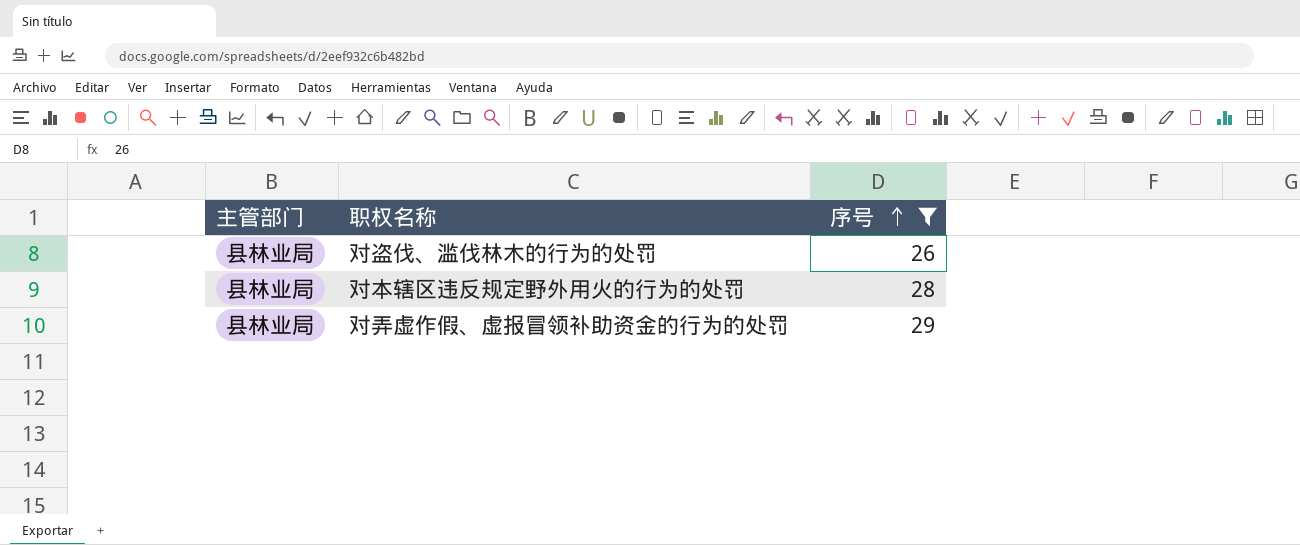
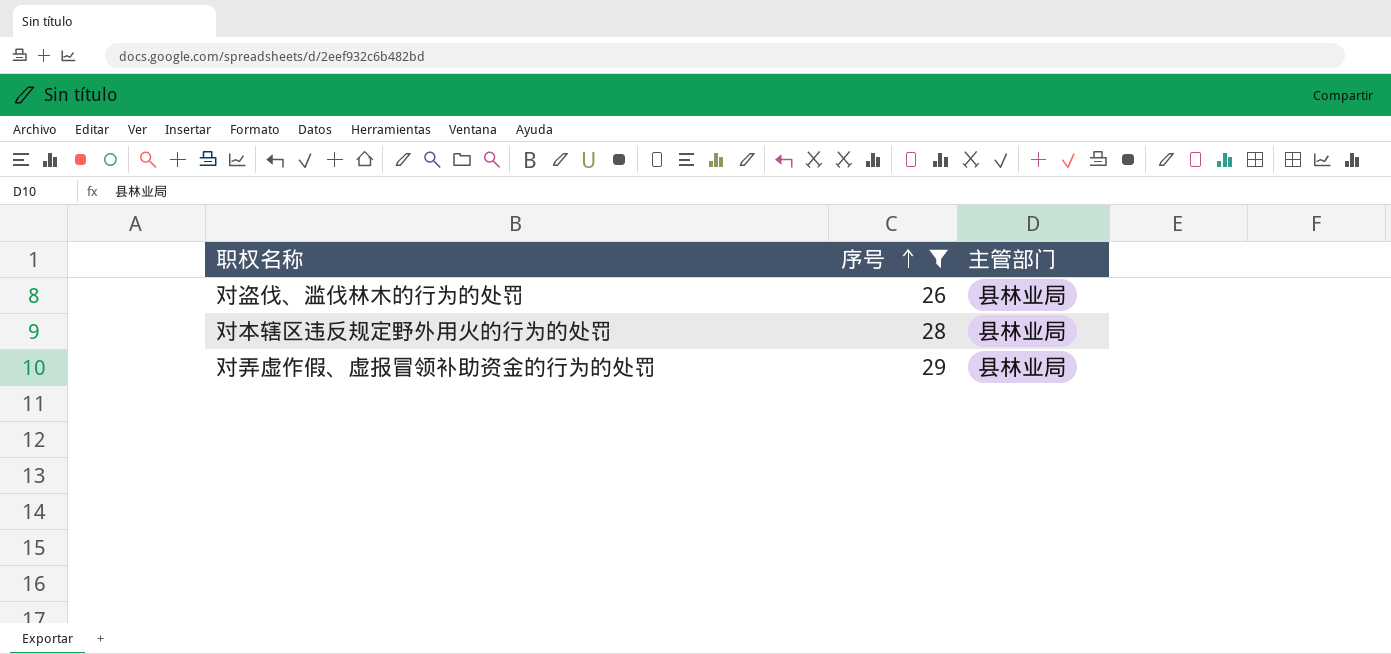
column 主管部门 | position: 1 -> 3

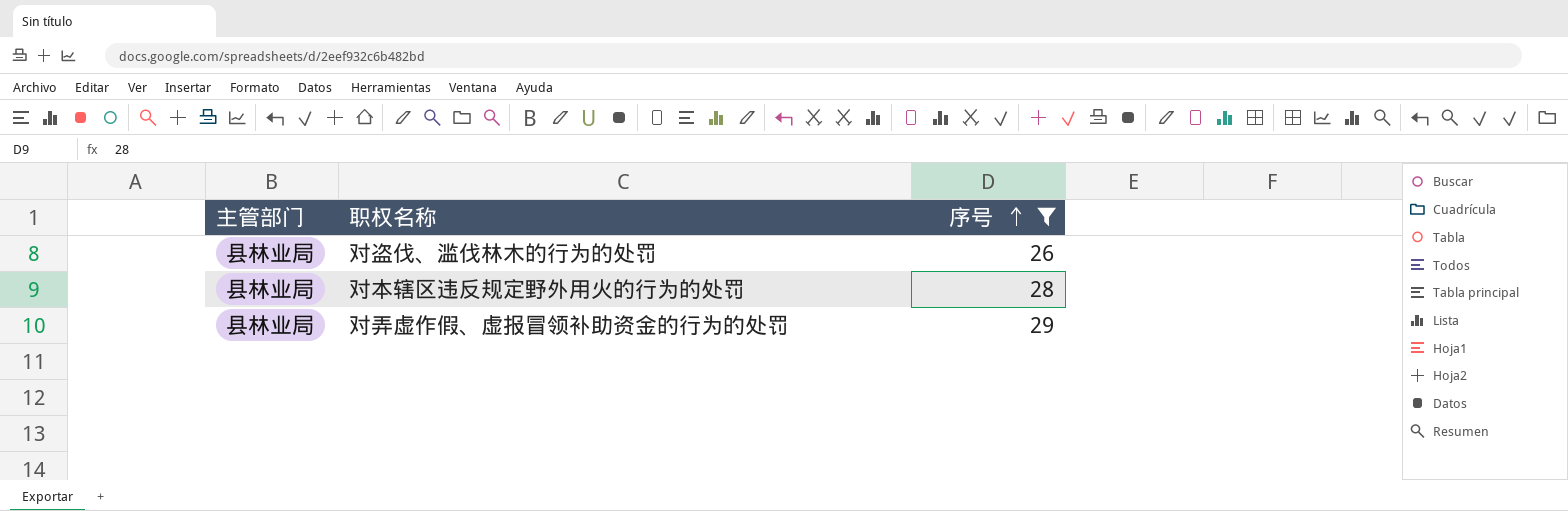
column 主管部门 | position: 3 -> 1

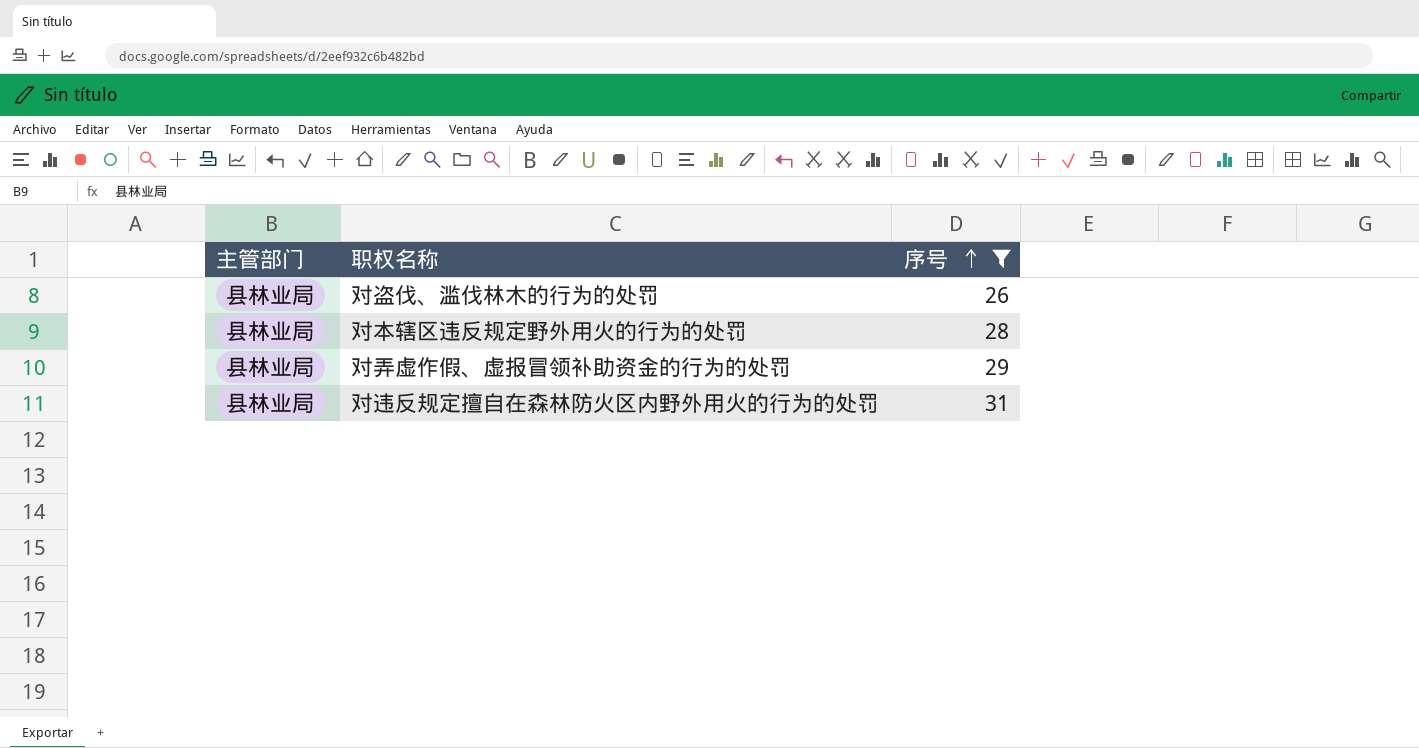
row 对违反规定擅自在森林防火区内野外用火的行为的处罚: none -> 县林业局 | 31

